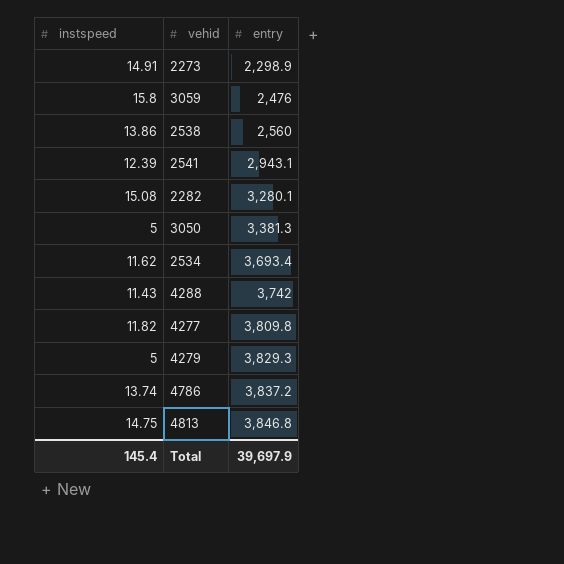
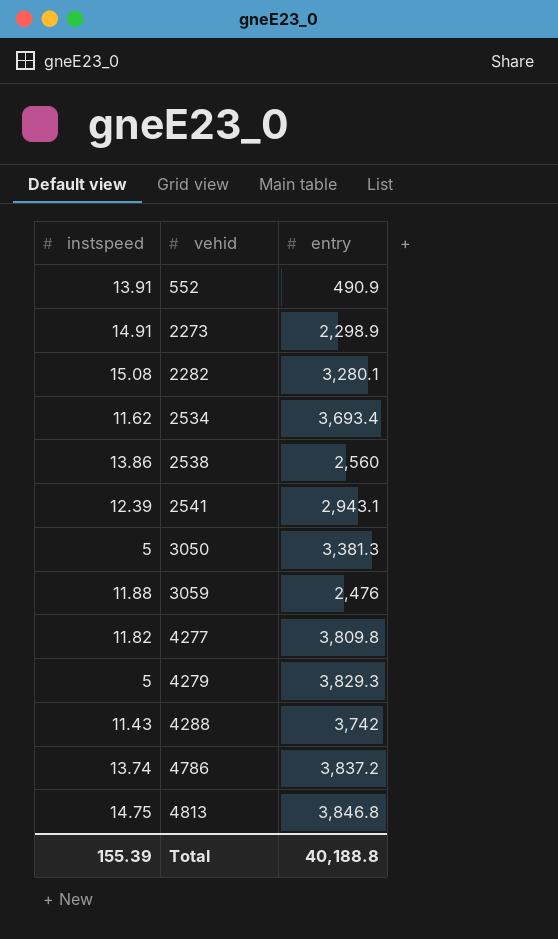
row order: entry ascending -> vehid ascending
row 552: none -> 13.91 | 490.9
3059 | instspeed: 15.8 -> 11.88
Total | instspeed: 145.4 -> 155.39
Total | entry: 39,697.9 -> 40,188.8

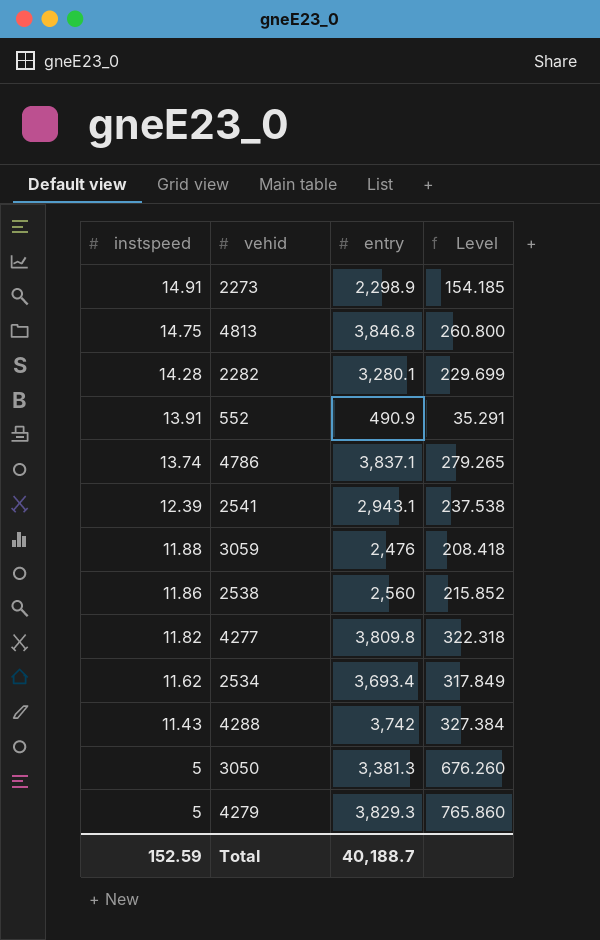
row order: vehid ascending -> instspeed descending
column Level | formula: none -> [entry] / [instspeed]
2282 | instspeed: 15.08 -> 14.28
4786 | entry: 3,837.2 -> 3,837.1
2538 | instspeed: 13.86 -> 11.86
Total | instspeed: 155.39 -> 152.59
Total | entry: 40,188.8 -> 40,188.7

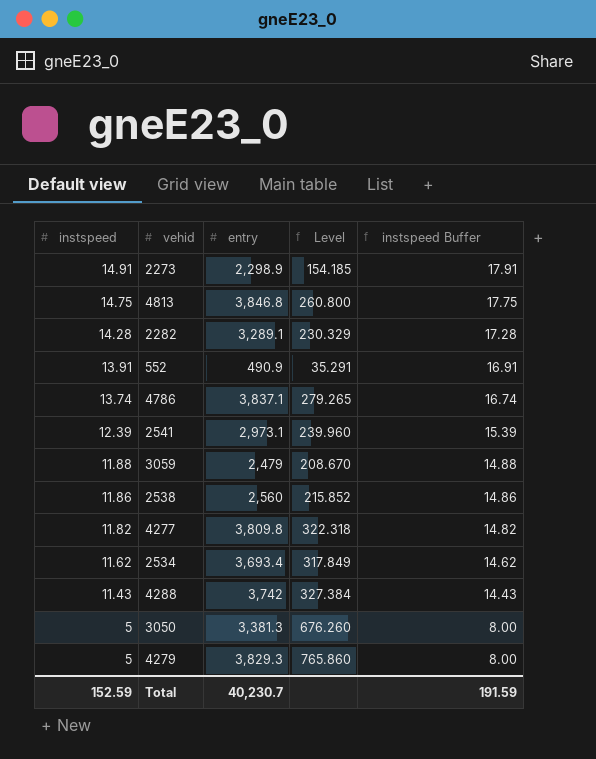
column instspeed Buffer | formula: none -> [instspeed] + 3
2282 | entry: 3,280.1 -> 3,289.1
2282 | Level: 229.699 -> 230.329
2541 | entry: 2,943.1 -> 2,973.1
2541 | Level: 237.538 -> 239.960
3059 | entry: 2,476 -> 2,479
3059 | Level: 208.418 -> 208.670
Total | entry: 40,188.7 -> 40,230.7

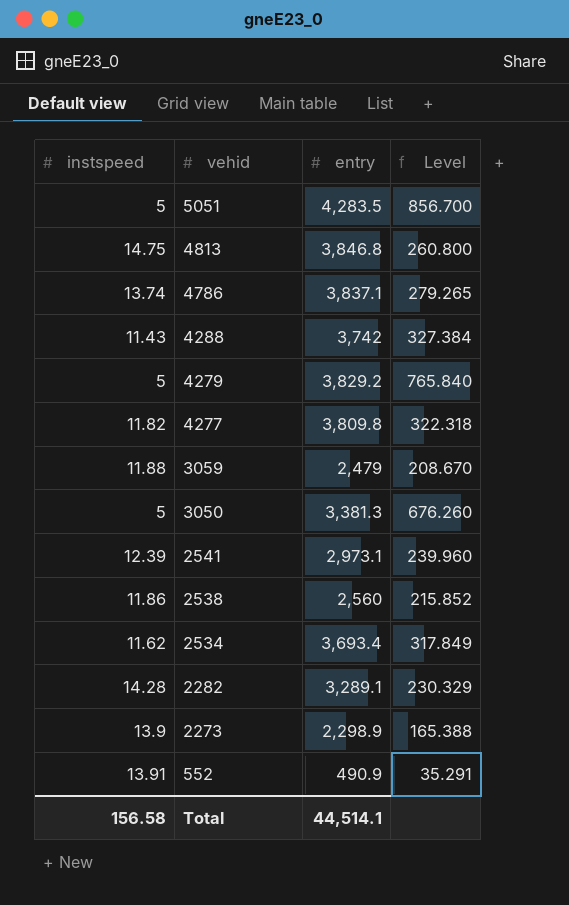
row order: instspeed descending -> vehid descending
column instspeed Buffer | formula: [instspeed] + 3 -> none
row 5051: none -> 5 | 4,283.5 | 856.700
4279 | entry: 3,829.3 -> 3,829.2
4279 | Level: 765.860 -> 765.840
2273 | instspeed: 14.91 -> 13.9
2273 | Level: 154.185 -> 165.388
Total | instspeed: 152.59 -> 156.58
Total | entry: 40,230.7 -> 44,514.1

